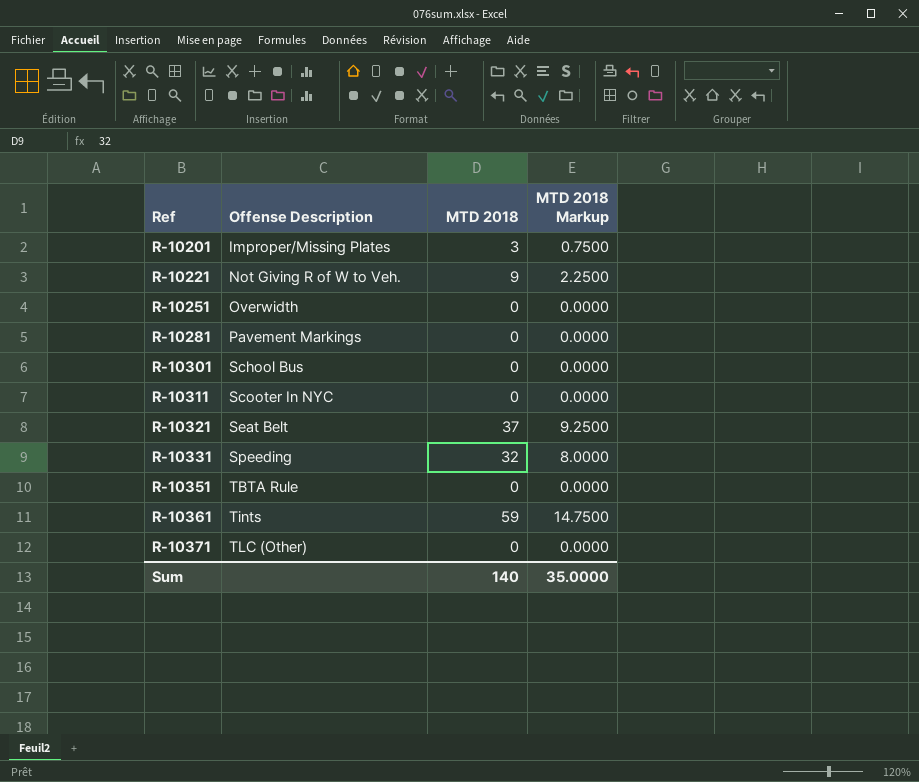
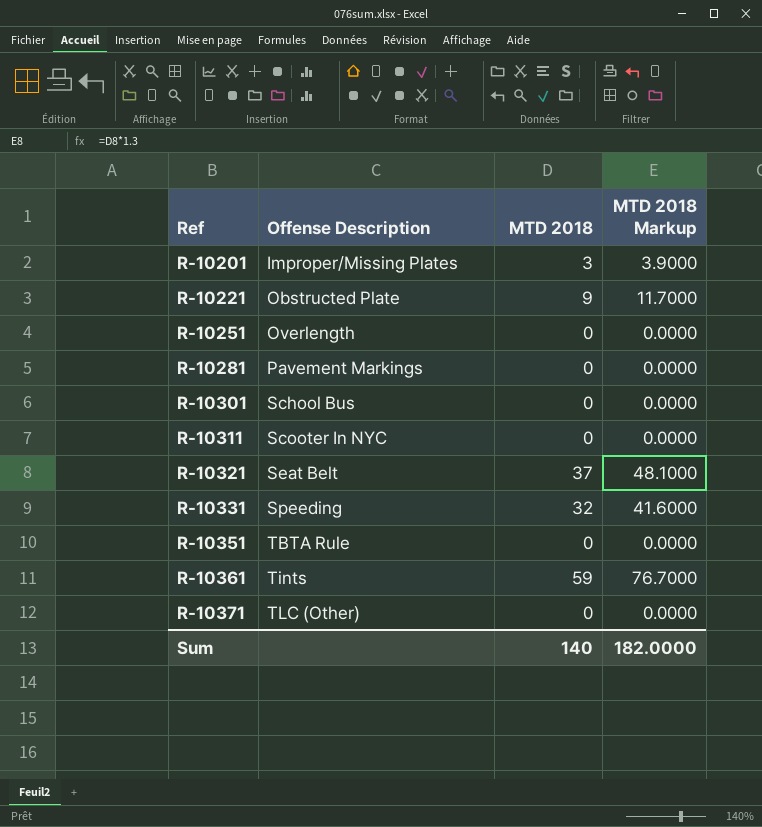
column MTD 2018 Markup | formula: [MTD 2018] * 0.25 -> [MTD 2018] * 1.3
R-10221 | Offense Description: Not Giving R of W to Veh. -> Obstructed Plate
R-10251 | Offense Description: Overwidth -> Overlength
Sum | MTD 2018 Markup: 35.0000 -> 182.0000

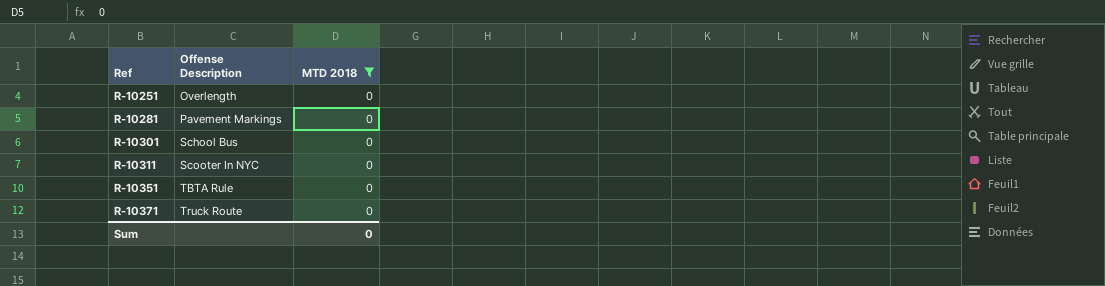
filter: none -> MTD 2018 = 0
column MTD 2018 Markup | formula: [MTD 2018] * 1.3 -> none
R-10371 | Offense Description: TLC (Other) -> Truck Route
Sum | MTD 2018: 140 -> 0

